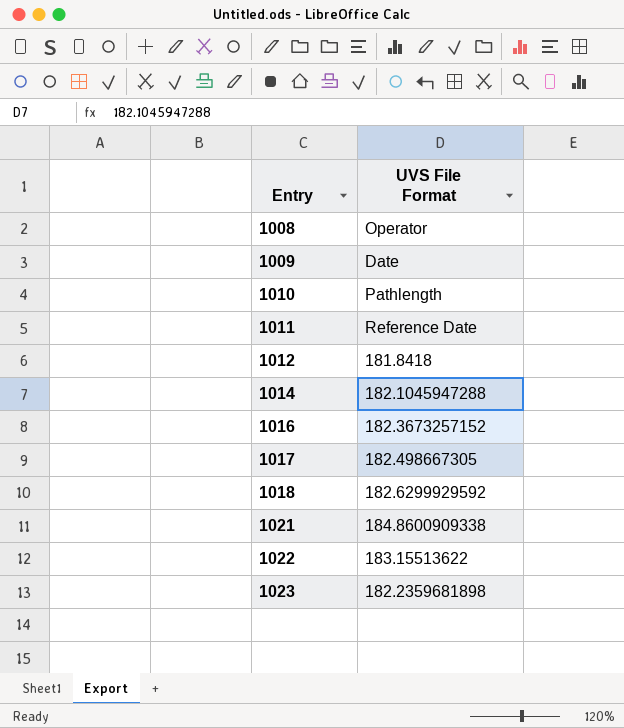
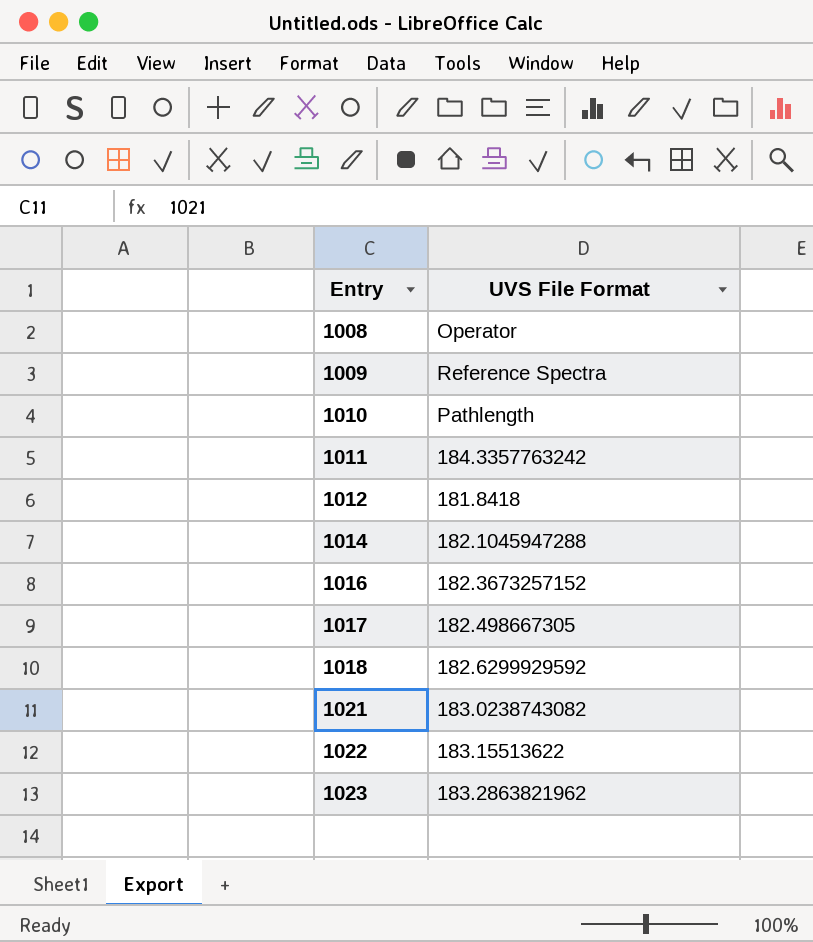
1009 | UVS File Format: Date -> Reference Spectra
1011 | UVS File Format: Reference Date -> 184.3357763242
1021 | UVS File Format: 184.8600909338 -> 183.0238743082
1023 | UVS File Format: 182.2359681898 -> 183.2863821962

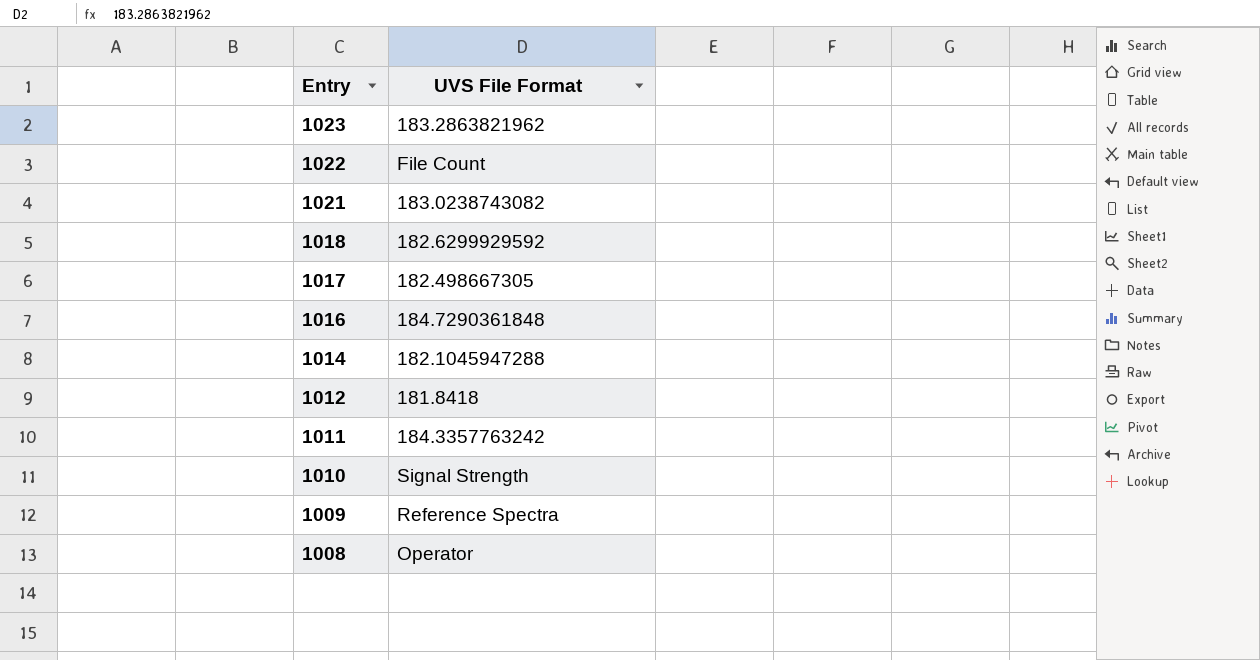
row order: Entry ascending -> Entry descending
1022 | UVS File Format: 183.15513622 -> File Count
1016 | UVS File Format: 182.3673257152 -> 184.7290361848
1010 | UVS File Format: Pathlength -> Signal Strength

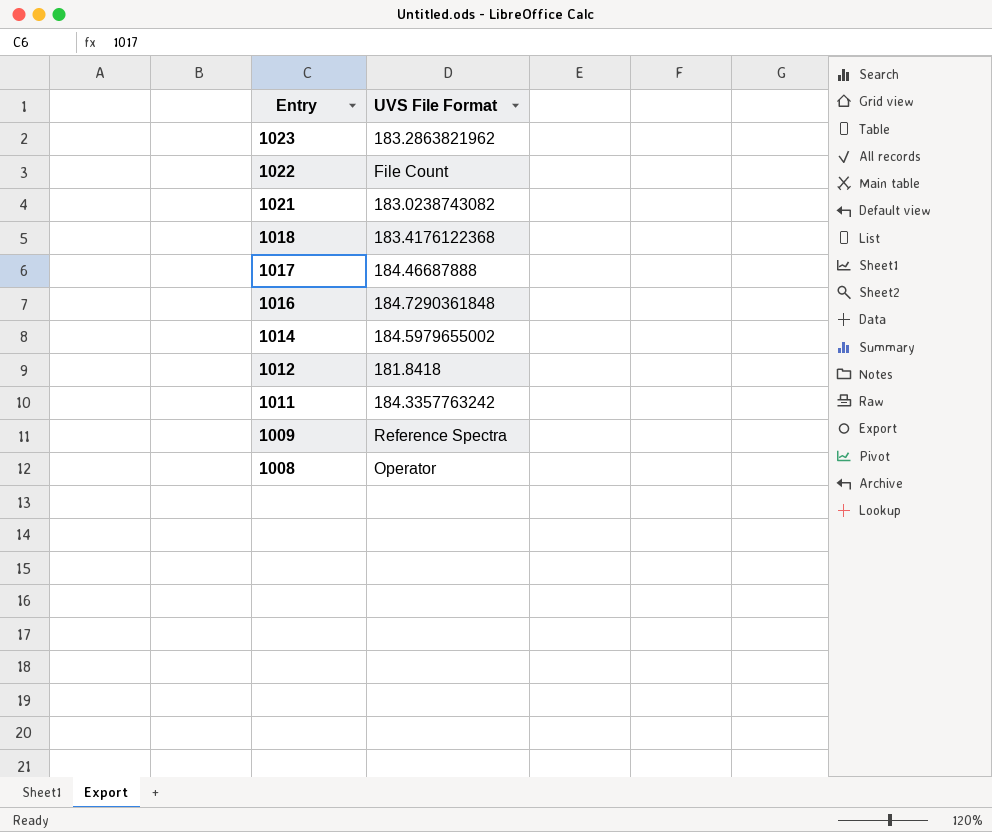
row 1010: Signal Strength -> none
1018 | UVS File Format: 182.6299929592 -> 183.4176122368
1017 | UVS File Format: 182.498667305 -> 184.46687888
1014 | UVS File Format: 182.1045947288 -> 184.5979655002

